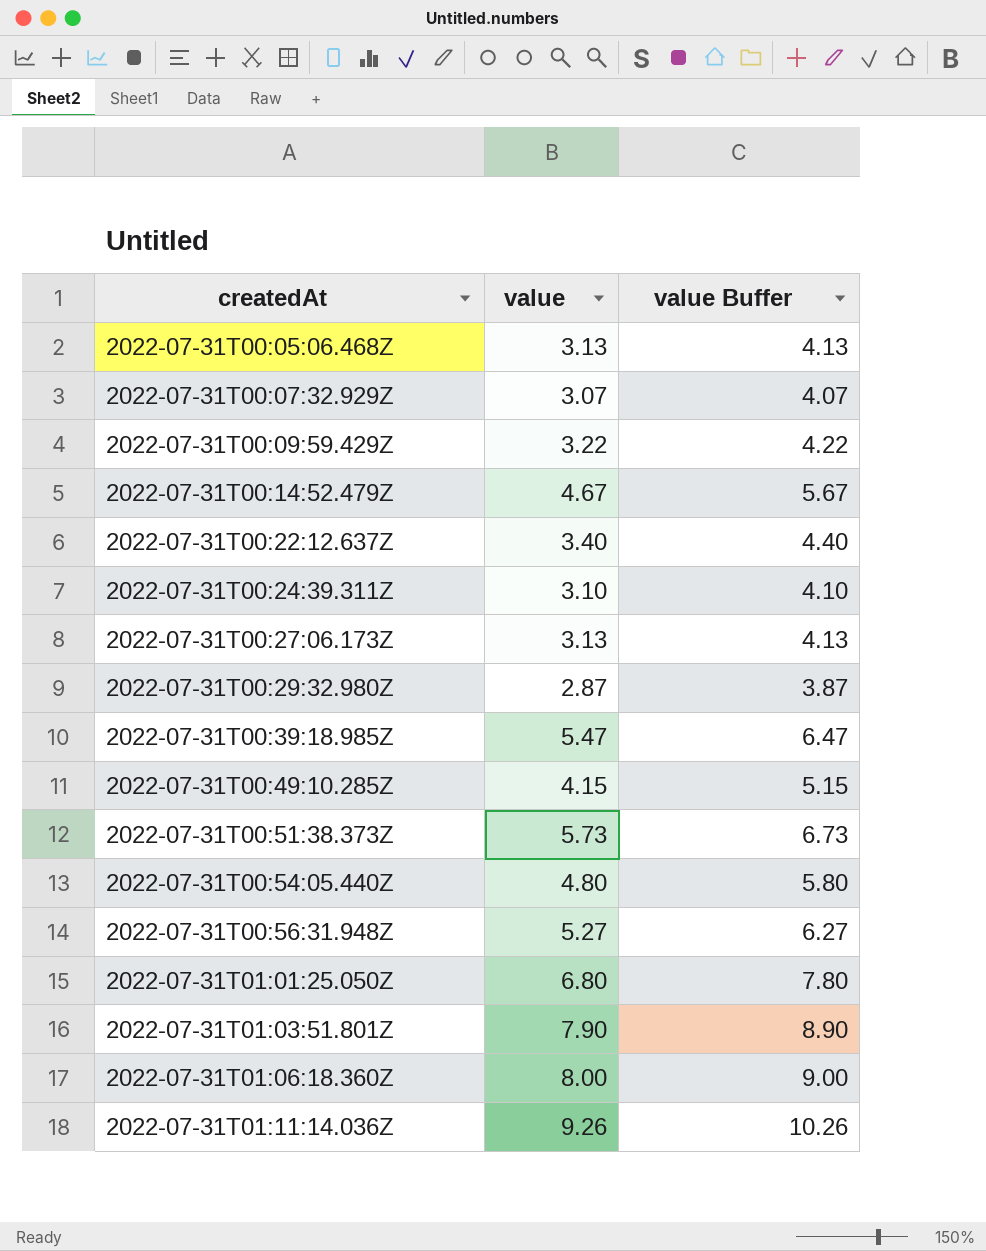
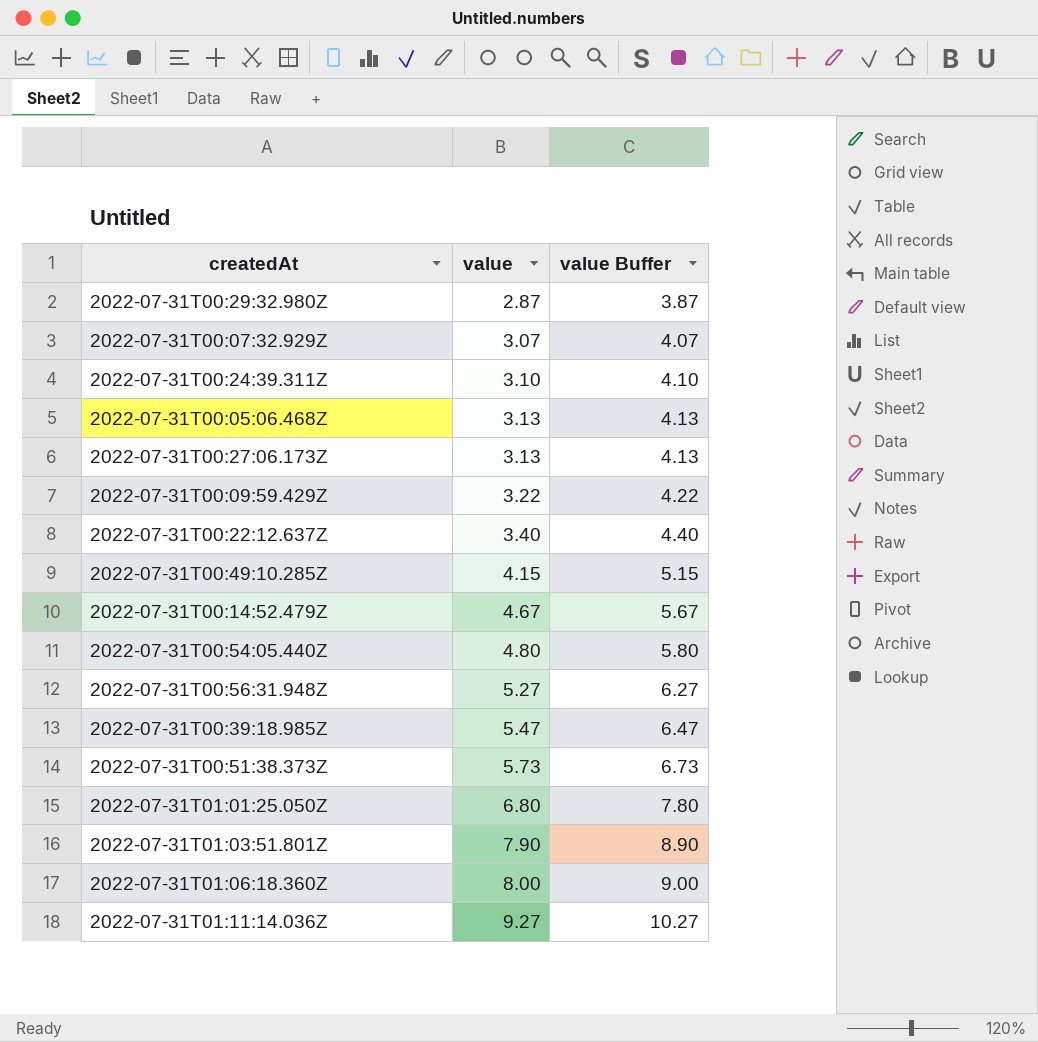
row order: createdAt ascending -> value ascending
2022-07-31T01:11:14.036Z | value: 9.26 -> 9.27
2022-07-31T01:11:14.036Z | value Buffer: 10.26 -> 10.27

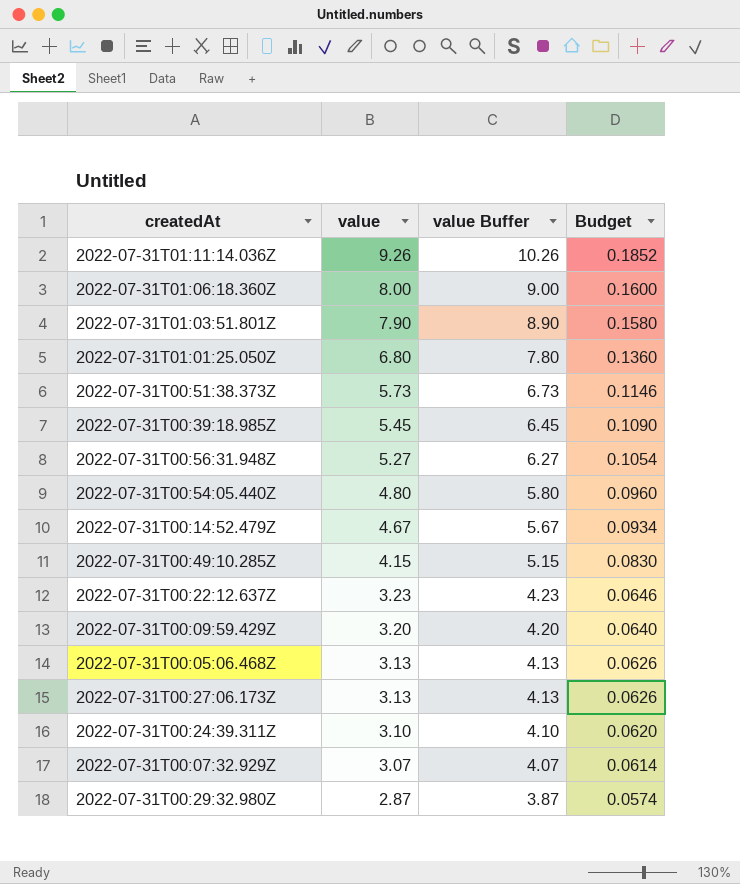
row order: value ascending -> value descending
column Budget | formula: none -> [value] * 0.02
2022-07-31T01:11:14.036Z | value: 9.27 -> 9.26
2022-07-31T01:11:14.036Z | value Buffer: 10.27 -> 10.26
2022-07-31T00:39:18.985Z | value: 5.47 -> 5.45
2022-07-31T00:39:18.985Z | value Buffer: 6.47 -> 6.45
2022-07-31T00:22:12.637Z | value: 3.40 -> 3.23
2022-07-31T00:22:12.637Z | value Buffer: 4.40 -> 4.23
2022-07-31T00:09:59.429Z | value: 3.22 -> 3.20
2022-07-31T00:09:59.429Z | value Buffer: 4.22 -> 4.20

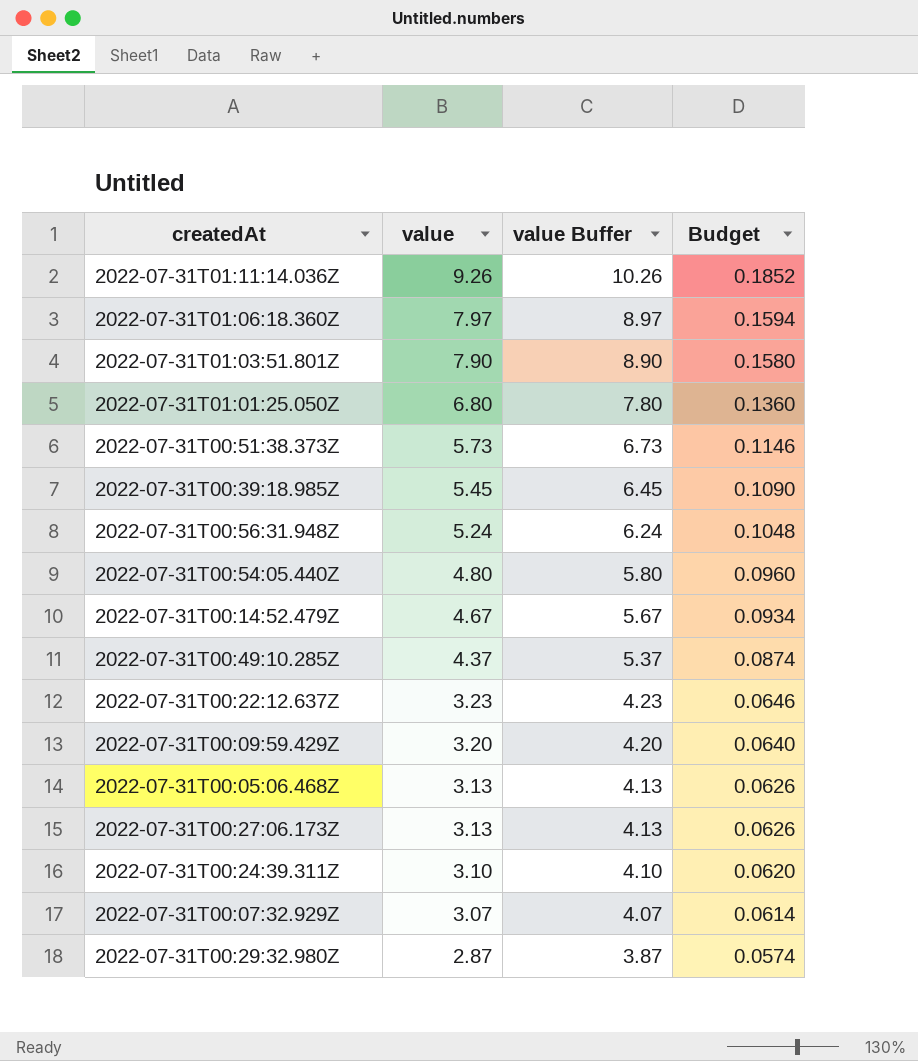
2022-07-31T01:06:18.360Z | value: 8.00 -> 7.97
2022-07-31T01:06:18.360Z | value Buffer: 9.00 -> 8.97
2022-07-31T01:06:18.360Z | Budget: 0.1600 -> 0.1594
2022-07-31T00:56:31.948Z | value: 5.27 -> 5.24
2022-07-31T00:56:31.948Z | value Buffer: 6.27 -> 6.24
2022-07-31T00:56:31.948Z | Budget: 0.1054 -> 0.1048
2022-07-31T00:49:10.285Z | value: 4.15 -> 4.37
2022-07-31T00:49:10.285Z | value Buffer: 5.15 -> 5.37
2022-07-31T00:49:10.285Z | Budget: 0.0830 -> 0.0874

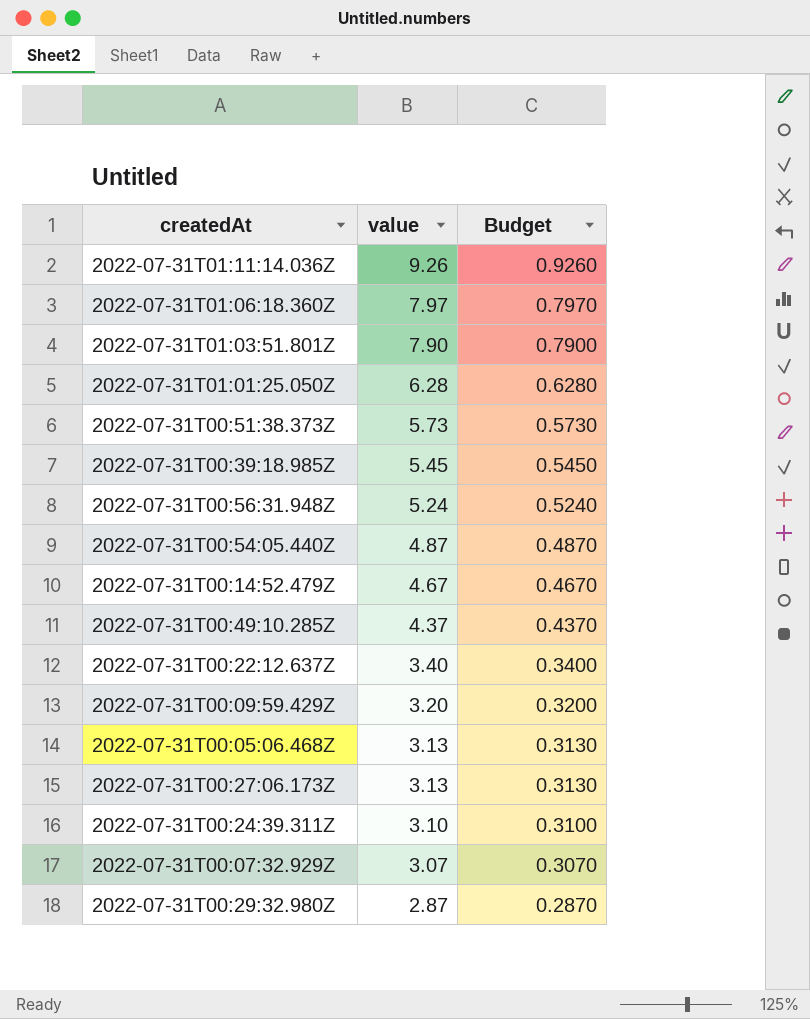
column value Buffer | formula: [value] + 1 -> none
column Budget | formula: [value] * 0.02 -> [value] * 0.1
2022-07-31T01:01:25.050Z | value: 6.80 -> 6.28
2022-07-31T00:54:05.440Z | value: 4.80 -> 4.87
2022-07-31T00:22:12.637Z | value: 3.23 -> 3.40

